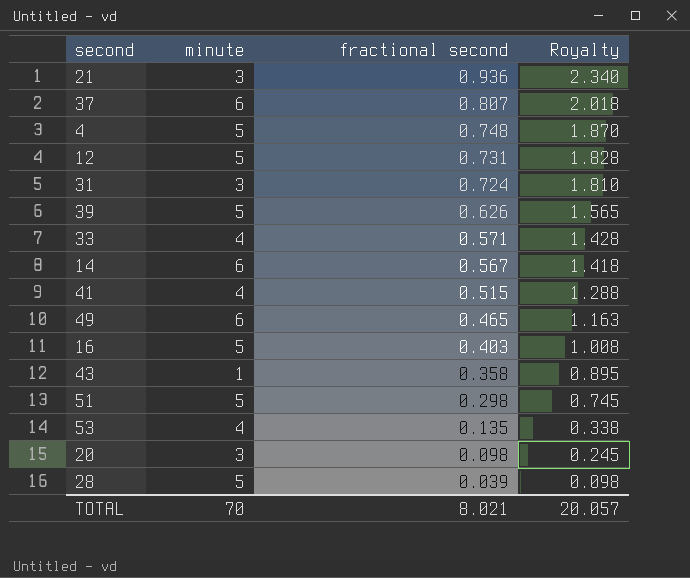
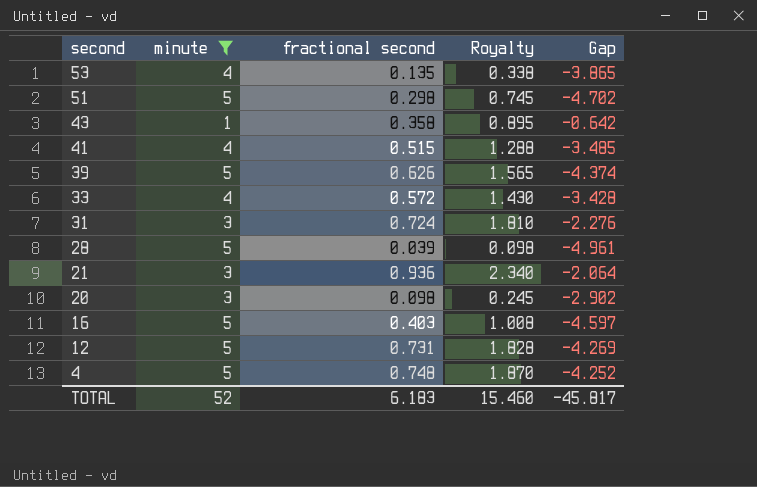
filter: none -> minute != 6
row order: fractional second descending -> second descending
column Gap | formula: none -> [fractional second] - [minute]
33 | fractional second: 0.571 -> 0.572
33 | Royalty: 1.428 -> 1.430
TOTAL | minute: 70 -> 52
TOTAL | fractional second: 8.021 -> 6.183
TOTAL | Royalty: 20.057 -> 15.460

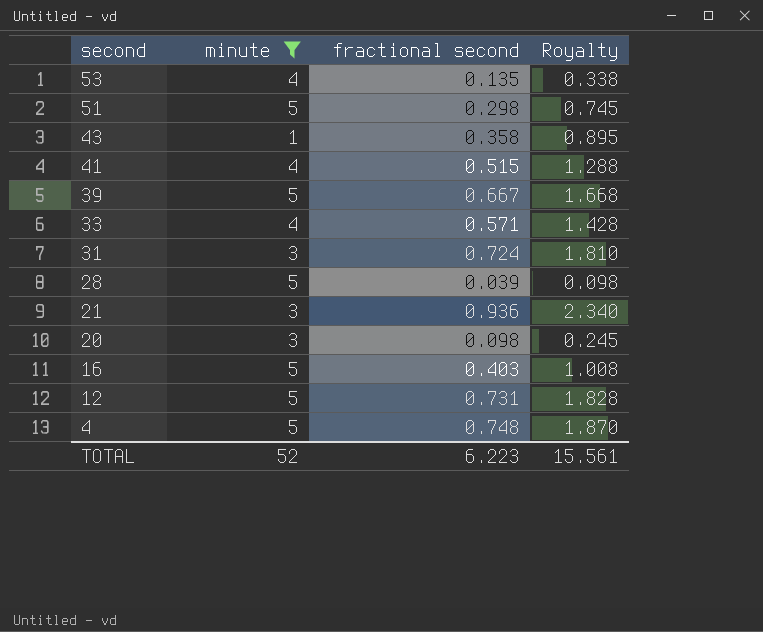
column Gap | formula: [fractional second] - [minute] -> none
39 | fractional second: 0.626 -> 0.667
39 | Royalty: 1.565 -> 1.668
33 | fractional second: 0.572 -> 0.571
33 | Royalty: 1.430 -> 1.428
TOTAL | fractional second: 6.183 -> 6.223
TOTAL | Royalty: 15.460 -> 15.561

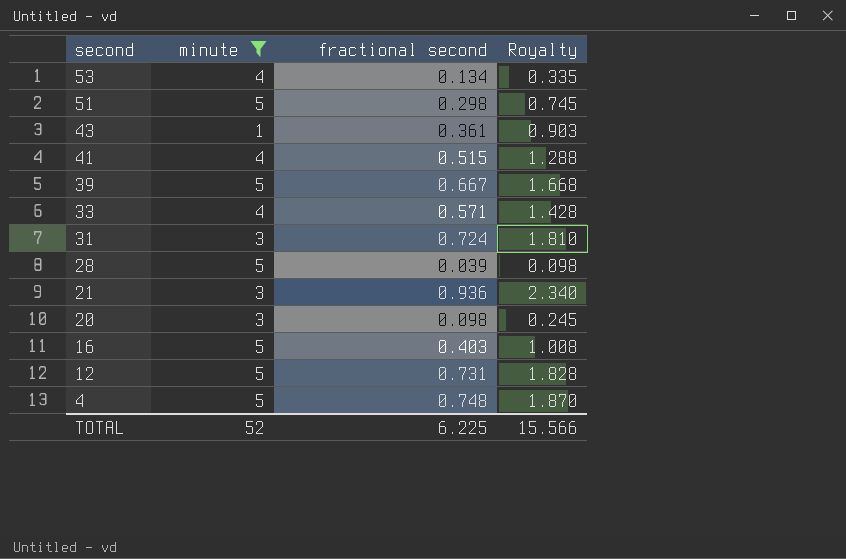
53 | fractional second: 0.135 -> 0.134
53 | Royalty: 0.338 -> 0.335
43 | fractional second: 0.358 -> 0.361
43 | Royalty: 0.895 -> 0.903
TOTAL | fractional second: 6.223 -> 6.225
TOTAL | Royalty: 15.561 -> 15.566

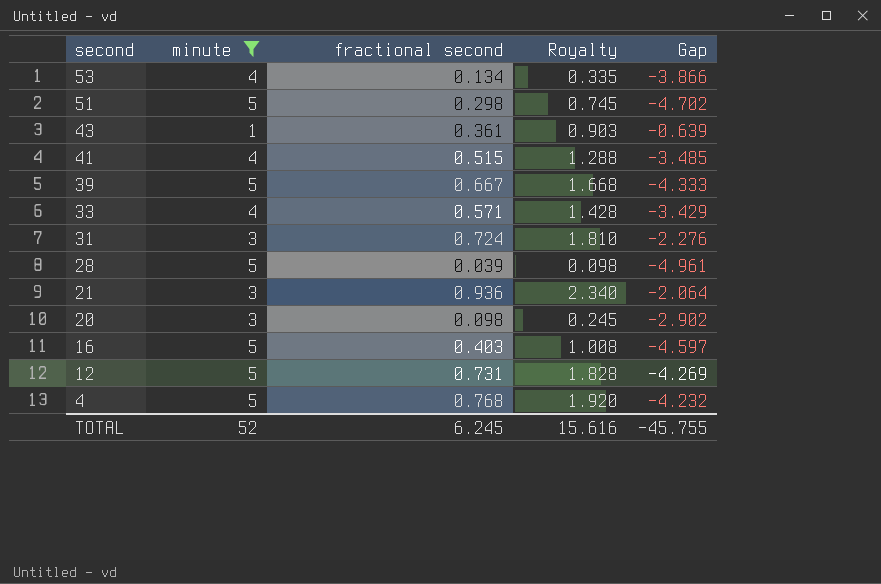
column Gap | formula: none -> [fractional second] - [minute]
4 | fractional second: 0.748 -> 0.768
4 | Royalty: 1.870 -> 1.920
TOTAL | fractional second: 6.225 -> 6.245
TOTAL | Royalty: 15.566 -> 15.616

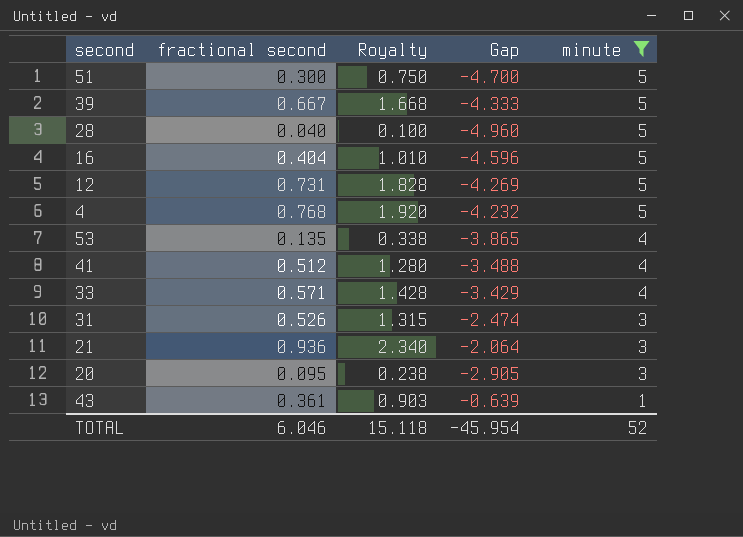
row order: second descending -> minute descending
column minute | position: 2 -> 5
51 | fractional second: 0.298 -> 0.300
51 | Royalty: 0.745 -> 0.750
51 | Gap: -4.702 -> -4.700
28 | fractional second: 0.039 -> 0.040
28 | Royalty: 0.098 -> 0.100
28 | Gap: -4.961 -> -4.960
16 | fractional second: 0.403 -> 0.404
16 | Royalty: 1.008 -> 1.010
16 | Gap: -4.597 -> -4.596
53 | fractional second: 0.134 -> 0.135
53 | Royalty: 0.335 -> 0.338
53 | Gap: -3.866 -> -3.865
41 | fractional second: 0.515 -> 0.512
41 | Royalty: 1.288 -> 1.280
41 | Gap: -3.485 -> -3.488
31 | fractional second: 0.724 -> 0.526
31 | Royalty: 1.810 -> 1.315
31 | Gap: -2.276 -> -2.474
20 | fractional second: 0.098 -> 0.095
20 | Royalty: 0.245 -> 0.238
20 | Gap: -2.902 -> -2.905
TOTAL | fractional second: 6.245 -> 6.046
TOTAL | Royalty: 15.616 -> 15.118
TOTAL | Gap: -45.755 -> -45.954

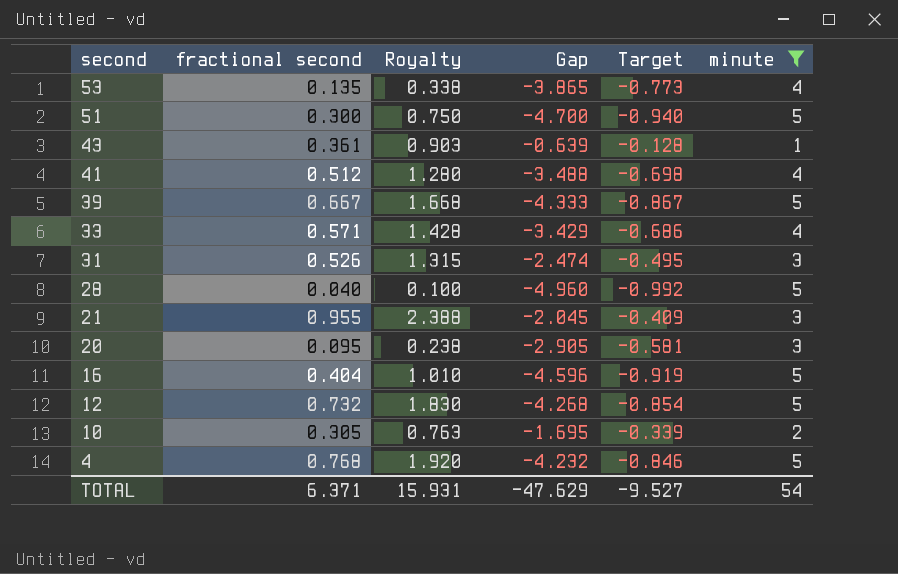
row order: minute descending -> second descending
column Target | formula: none -> [Gap] * 0.2
21 | fractional second: 0.936 -> 0.955
21 | Royalty: 2.340 -> 2.388
21 | Gap: -2.064 -> -2.045
12 | fractional second: 0.731 -> 0.732
12 | Royalty: 1.828 -> 1.830
12 | Gap: -4.269 -> -4.268
row 10: none -> 0.305 | 0.763 | -1.695 | -0.339 | 2
TOTAL | fractional second: 6.046 -> 6.371
TOTAL | Royalty: 15.118 -> 15.931
TOTAL | Gap: -45.954 -> -47.629
TOTAL | minute: 52 -> 54

